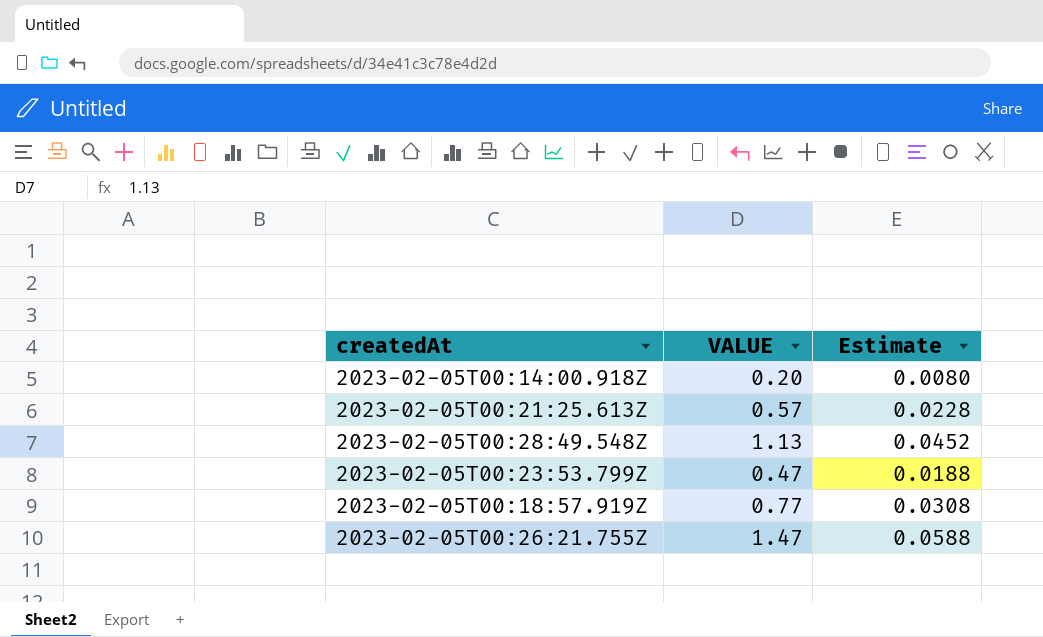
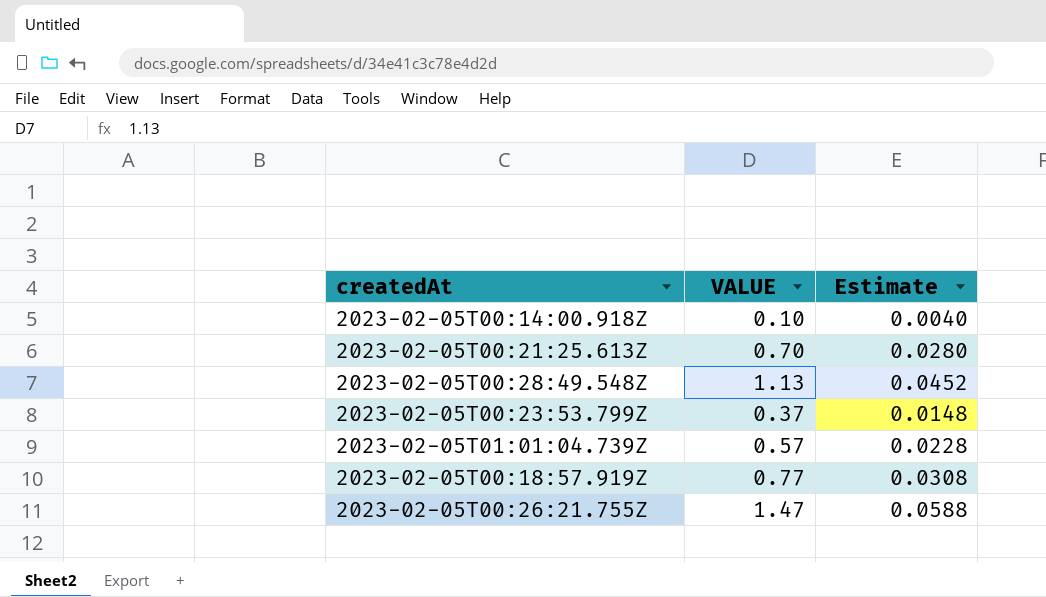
2023-02-05T00:14:00.918Z | VALUE: 0.20 -> 0.10
2023-02-05T00:14:00.918Z | Estimate: 0.0080 -> 0.0040
2023-02-05T00:21:25.613Z | VALUE: 0.57 -> 0.70
2023-02-05T00:21:25.613Z | Estimate: 0.0228 -> 0.0280
2023-02-05T00:23:53.799Z | VALUE: 0.47 -> 0.37
2023-02-05T00:23:53.799Z | Estimate: 0.0188 -> 0.0148
row 2023-02-05T01:01:04.739Z: none -> 0.57 | 0.0228

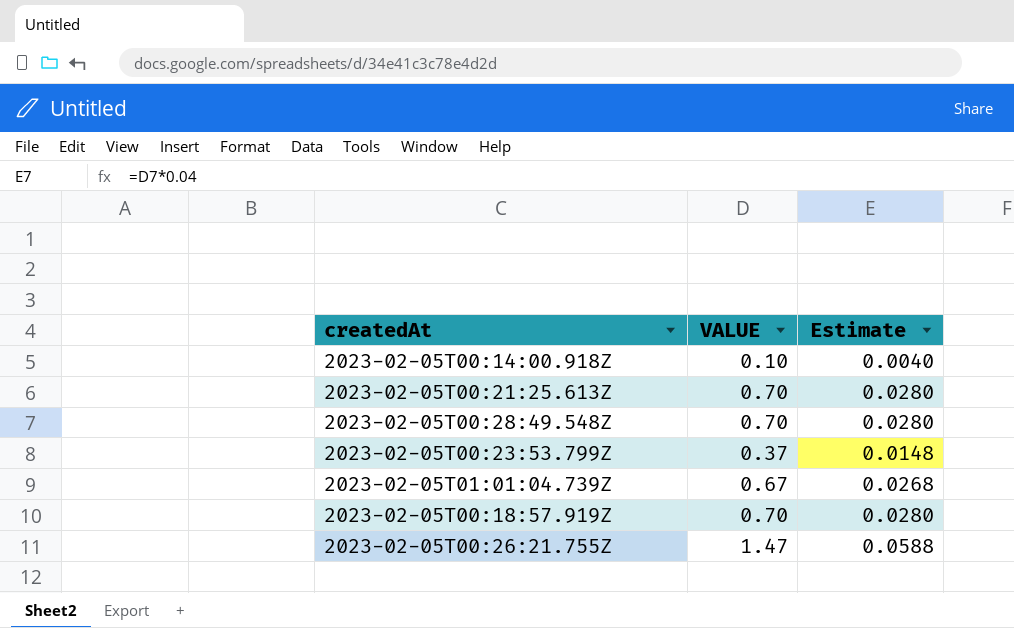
2023-02-05T00:28:49.548Z | VALUE: 1.13 -> 0.70
2023-02-05T00:28:49.548Z | Estimate: 0.0452 -> 0.0280
2023-02-05T01:01:04.739Z | VALUE: 0.57 -> 0.67
2023-02-05T01:01:04.739Z | Estimate: 0.0228 -> 0.0268
2023-02-05T00:18:57.919Z | VALUE: 0.77 -> 0.70
2023-02-05T00:18:57.919Z | Estimate: 0.0308 -> 0.0280

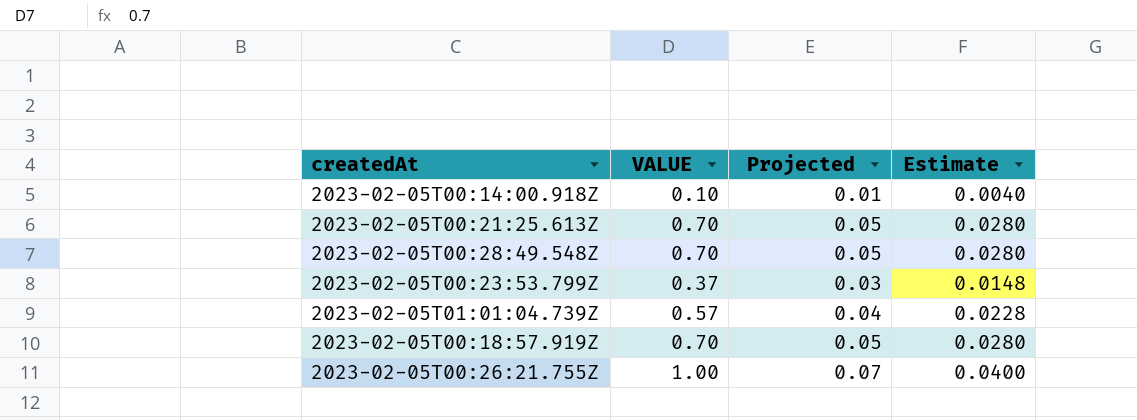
column Projected | formula: none -> [VALUE] * 0.07
2023-02-05T01:01:04.739Z | VALUE: 0.67 -> 0.57
2023-02-05T01:01:04.739Z | Estimate: 0.0268 -> 0.0228
2023-02-05T00:26:21.755Z | VALUE: 1.47 -> 1.00
2023-02-05T00:26:21.755Z | Estimate: 0.0588 -> 0.0400

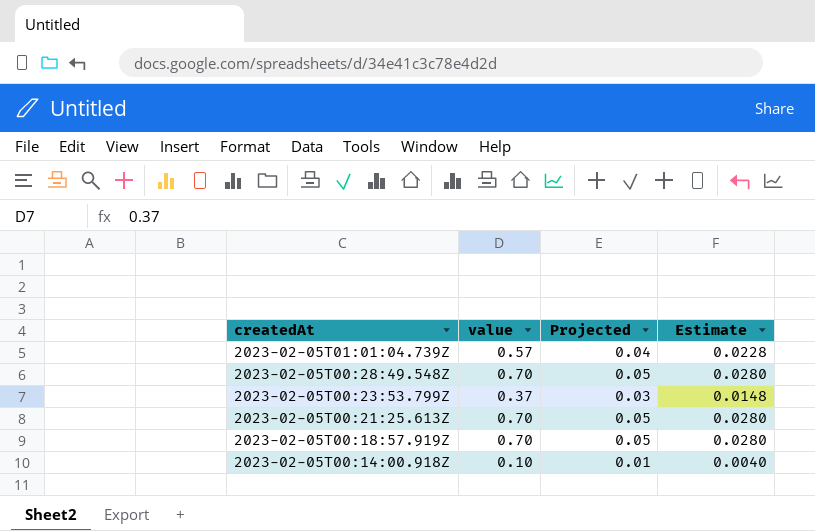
row order: none -> createdAt descending
column name: VALUE -> value
row 2023-02-05T00:26:21.755Z: 1.00 | 0.07 | 0.0400 -> none

